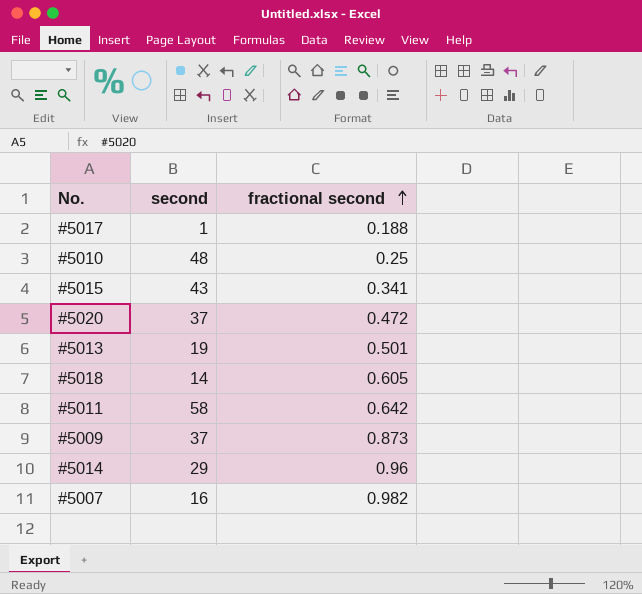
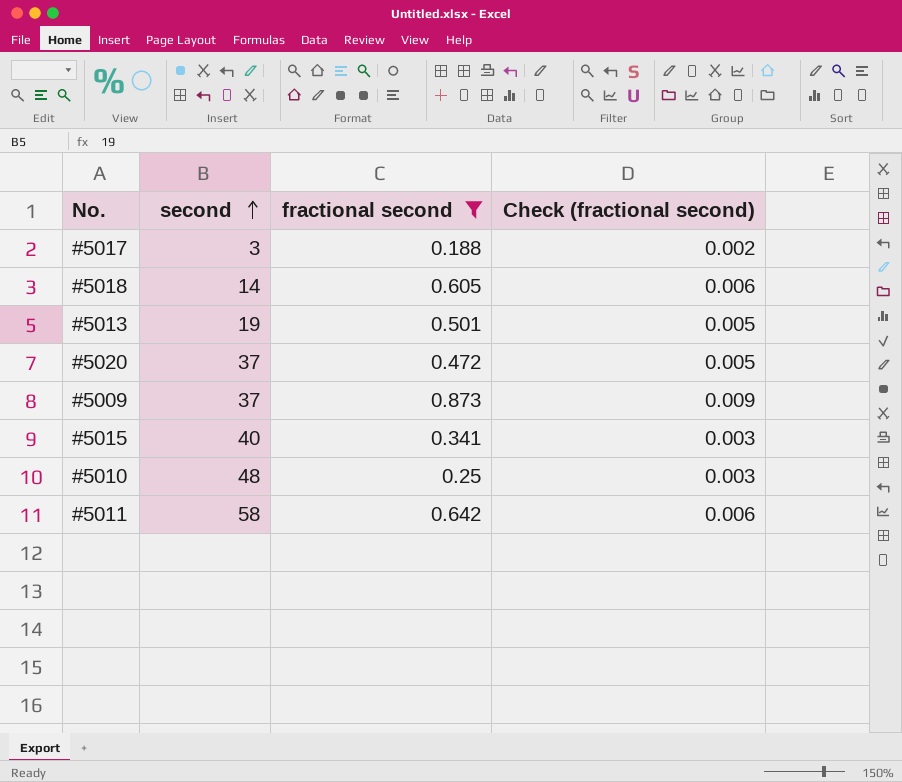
filter: none -> fractional second <= 0.873
row order: fractional second ascending -> second ascending
column Check (fractional second) | formula: none -> [fractional second] * 0.01
#5017 | second: 1 -> 3
#5015 | second: 43 -> 40

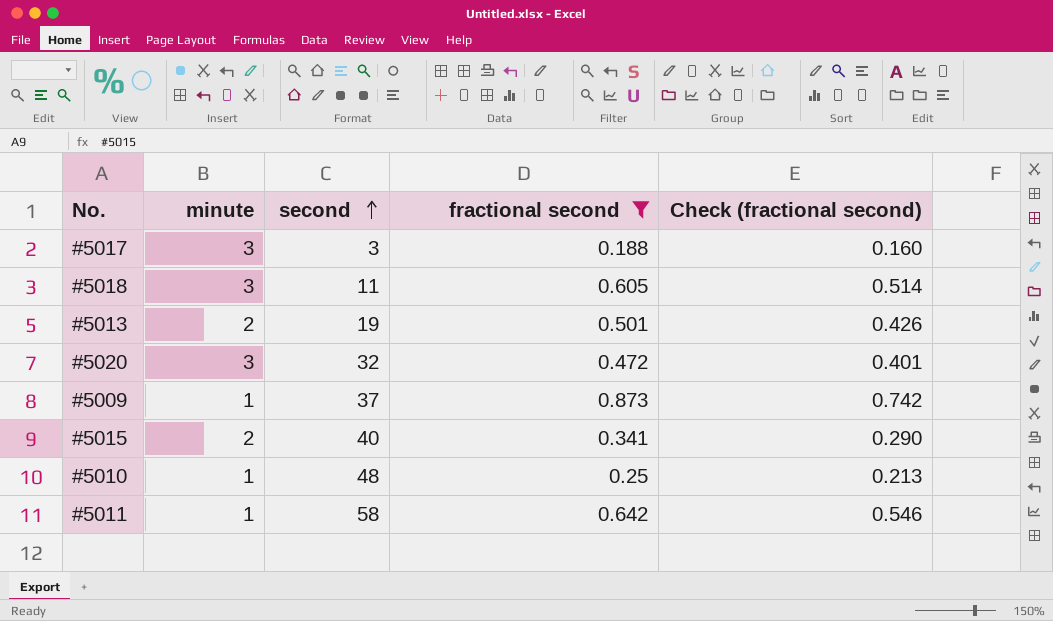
column minute | position: none -> 2
column Check (fractional second) | formula: [fractional second] * 0.01 -> [fractional second] * 0.85
#5018 | second: 14 -> 11
#5020 | second: 37 -> 32

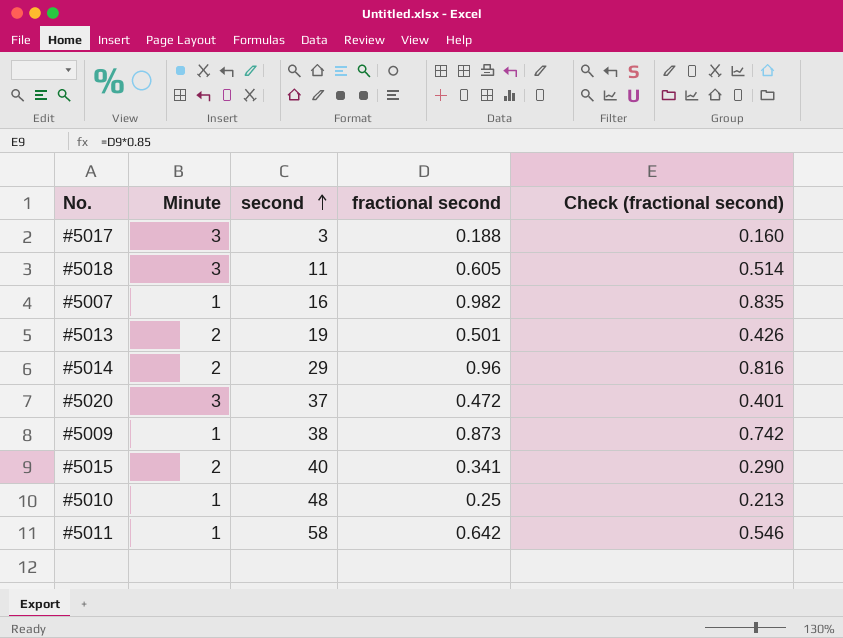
filter: fractional second <= 0.873 -> none
column name: minute -> Minute
#5020 | second: 32 -> 37
#5009 | second: 37 -> 38

